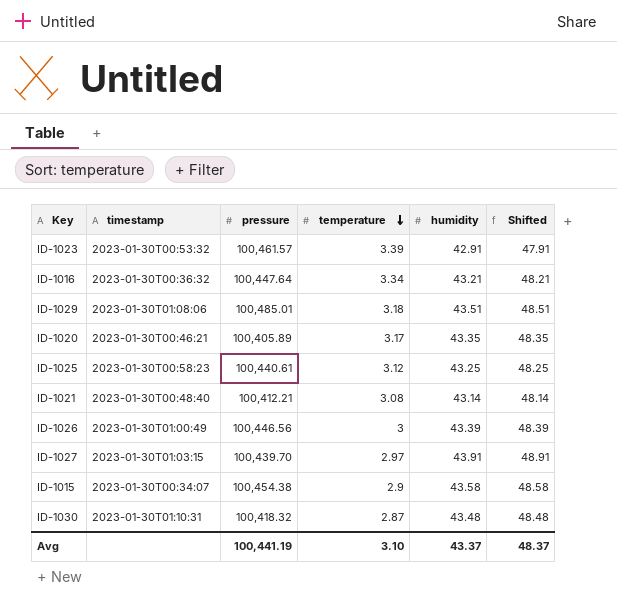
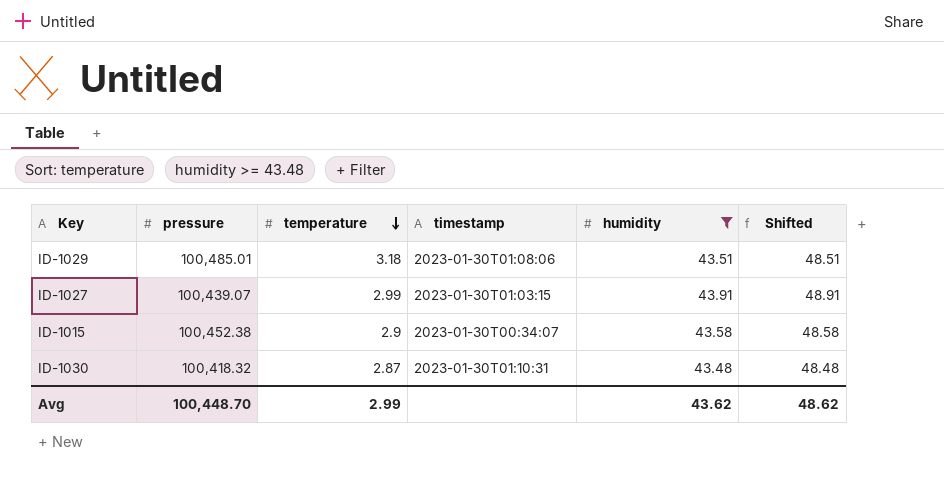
filter: none -> humidity >= 43.48
column timestamp | position: 2 -> 4
ID-1027 | pressure: 100,439.70 -> 100,439.07
ID-1027 | temperature: 2.97 -> 2.99
ID-1015 | pressure: 100,454.38 -> 100,452.38
Avg | pressure: 100,441.19 -> 100,448.70
Avg | temperature: 3.10 -> 2.99
Avg | humidity: 43.37 -> 43.62
Avg | Shifted: 48.37 -> 48.62

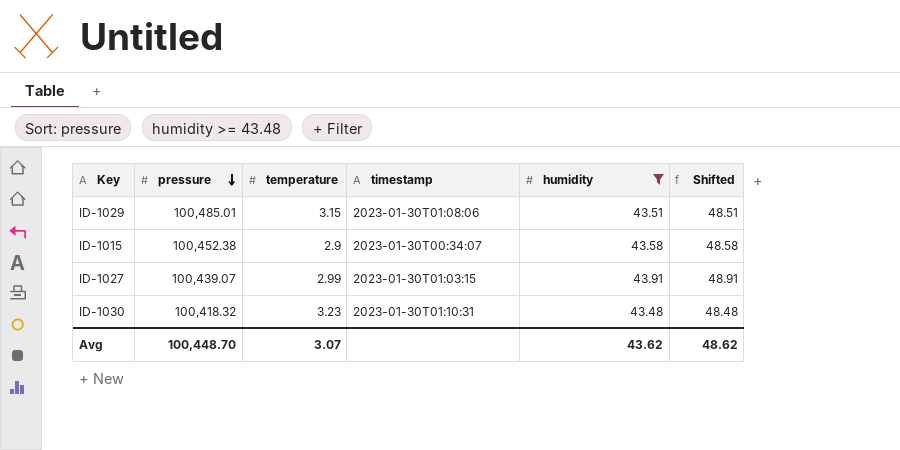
row order: temperature descending -> pressure descending
ID-1029 | temperature: 3.18 -> 3.15
ID-1030 | temperature: 2.87 -> 3.23
Avg | temperature: 2.99 -> 3.07

